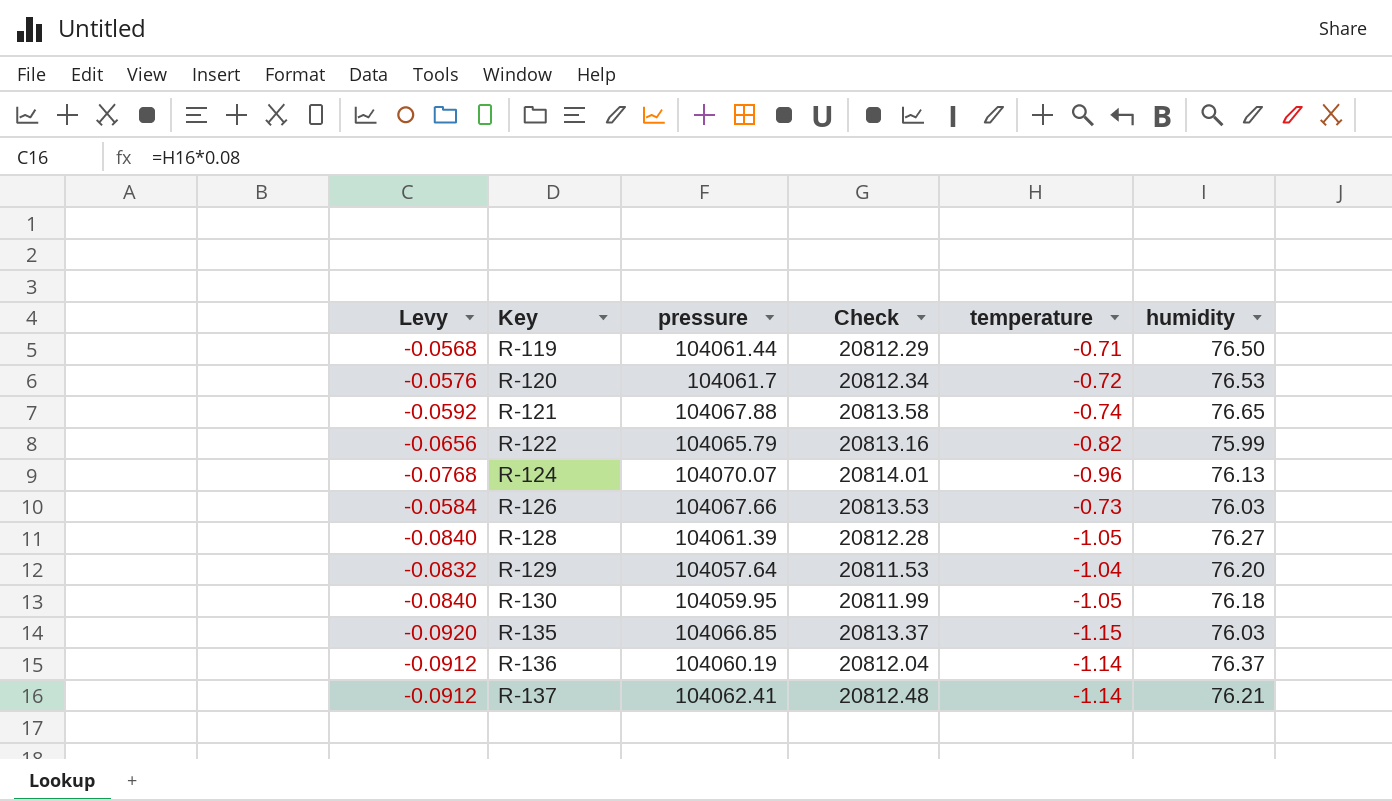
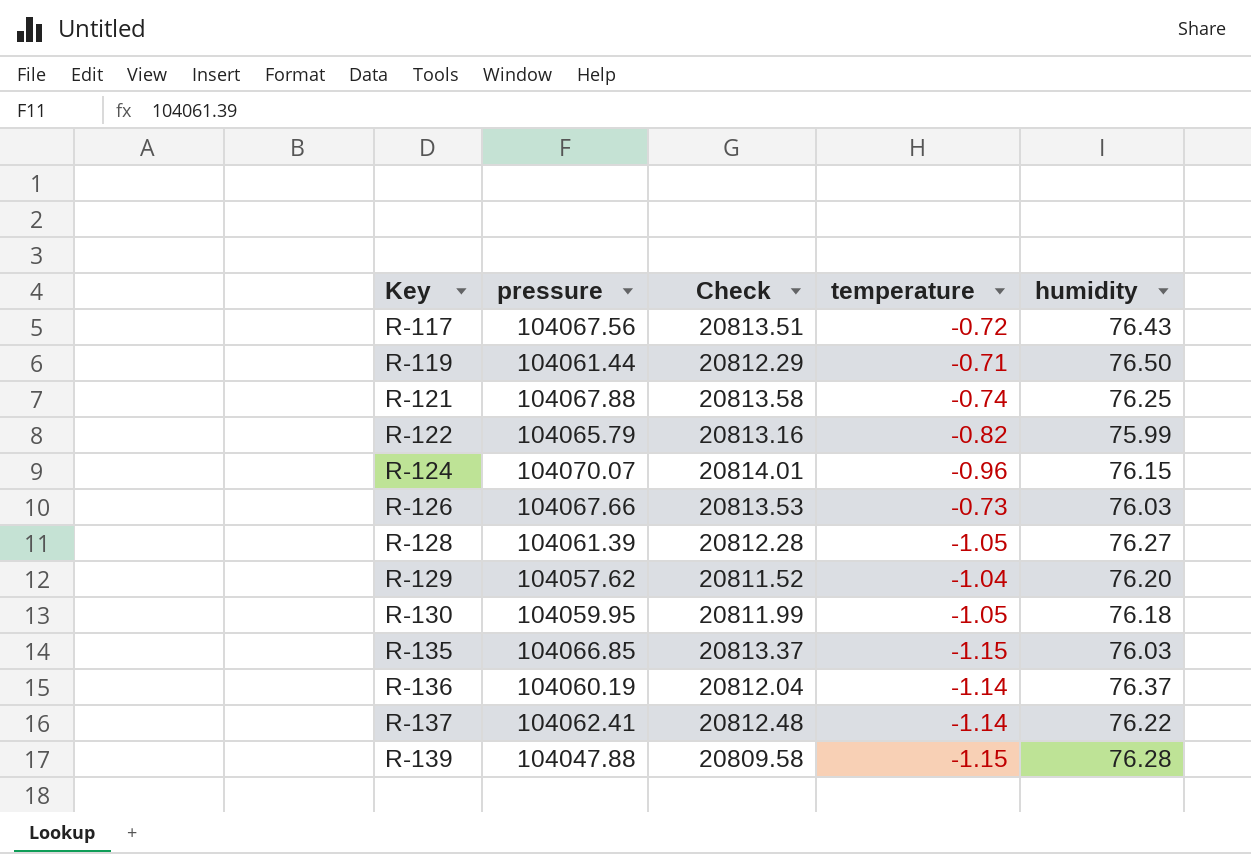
column Levy | formula: [temperature] * 0.08 -> none
row R-120: -0.0576 | 104061.7 | 20812.34 | -0.72 | 76.53 -> none
row R-117: none -> 104067.56 | 20813.51 | -0.72 | 76.43
R-121 | humidity: 76.65 -> 76.25
R-124 | humidity: 76.13 -> 76.15
R-129 | pressure: 104057.64 -> 104057.62
R-129 | Check: 20811.53 -> 20811.52
R-137 | humidity: 76.21 -> 76.22
row R-139: none -> 104047.88 | 20809.58 | -1.15 | 76.28

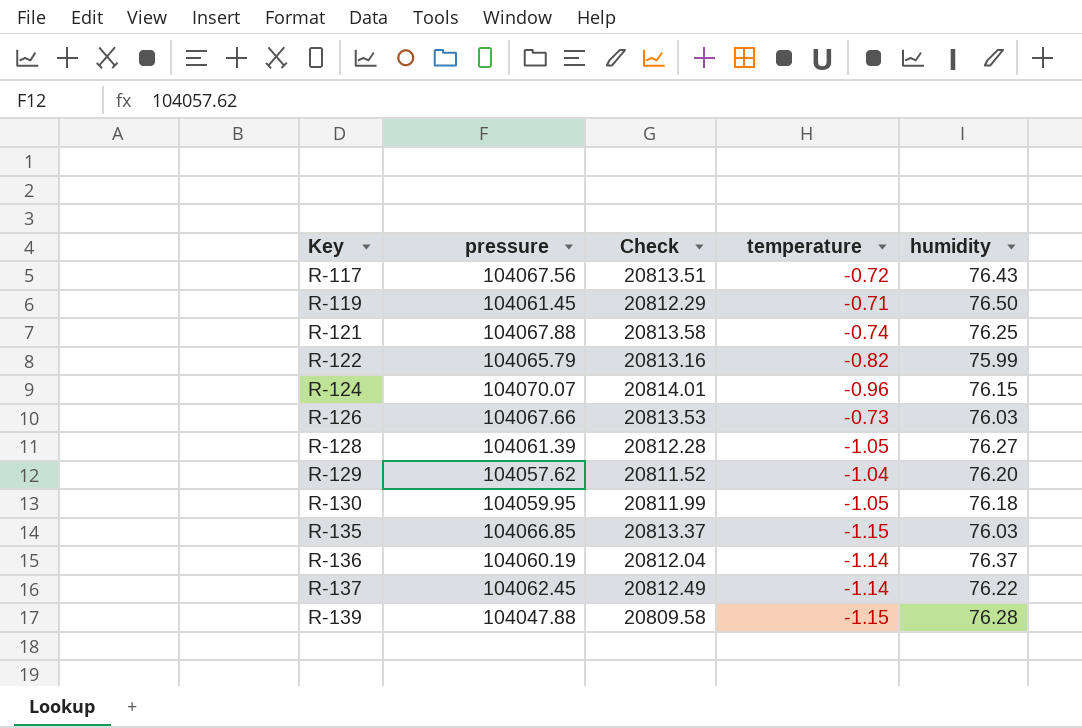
R-119 | pressure: 104061.44 -> 104061.45
R-137 | pressure: 104062.41 -> 104062.45
R-137 | Check: 20812.48 -> 20812.49

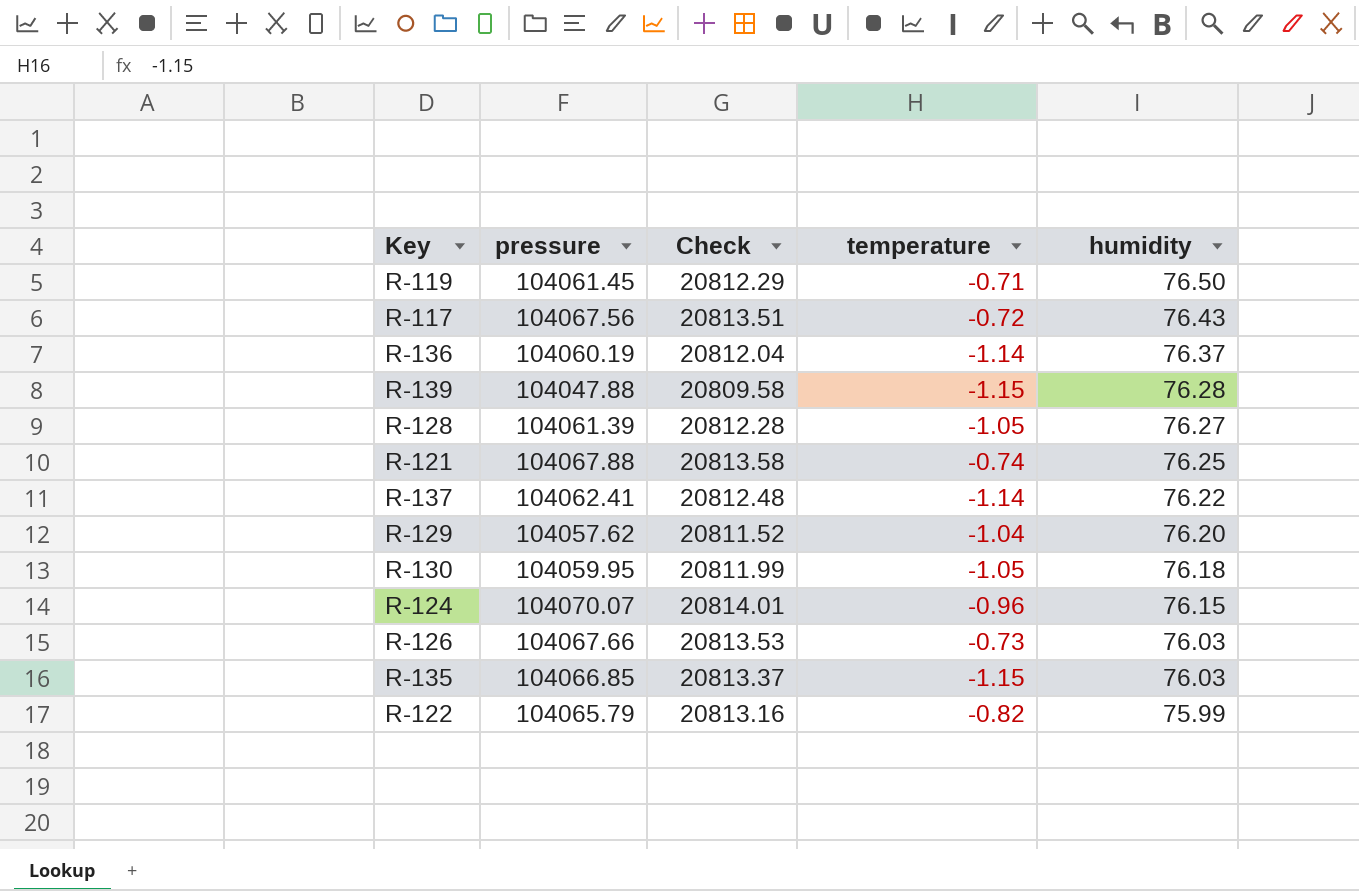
row order: Key ascending -> humidity descending
R-137 | pressure: 104062.45 -> 104062.41
R-137 | Check: 20812.49 -> 20812.48

